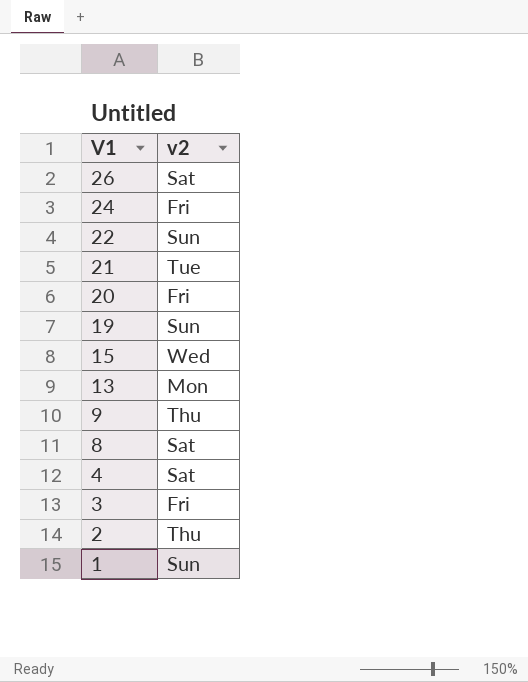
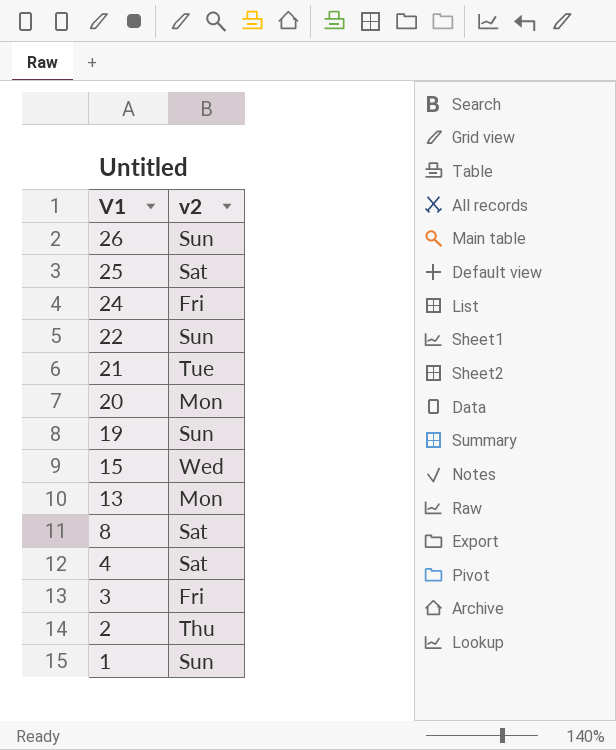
row 9: Thu -> none
26 | v2: Sat -> Sun
row 25: none -> Sat
20 | v2: Fri -> Mon

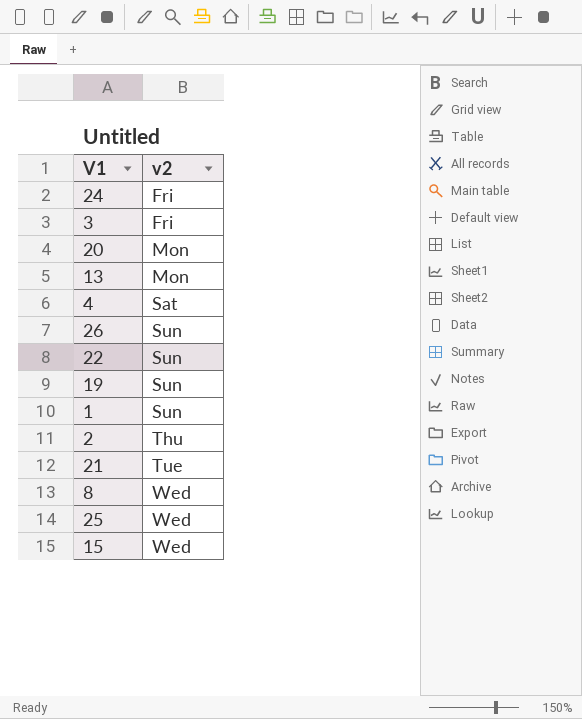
row order: V1 descending -> v2 ascending
8 | v2: Sat -> Wed
25 | v2: Sat -> Wed

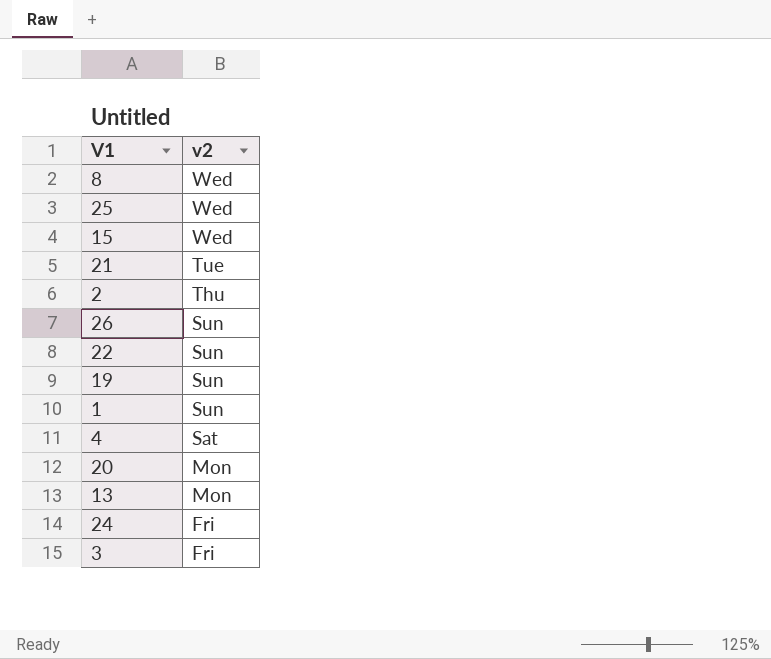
row order: v2 ascending -> v2 descending

